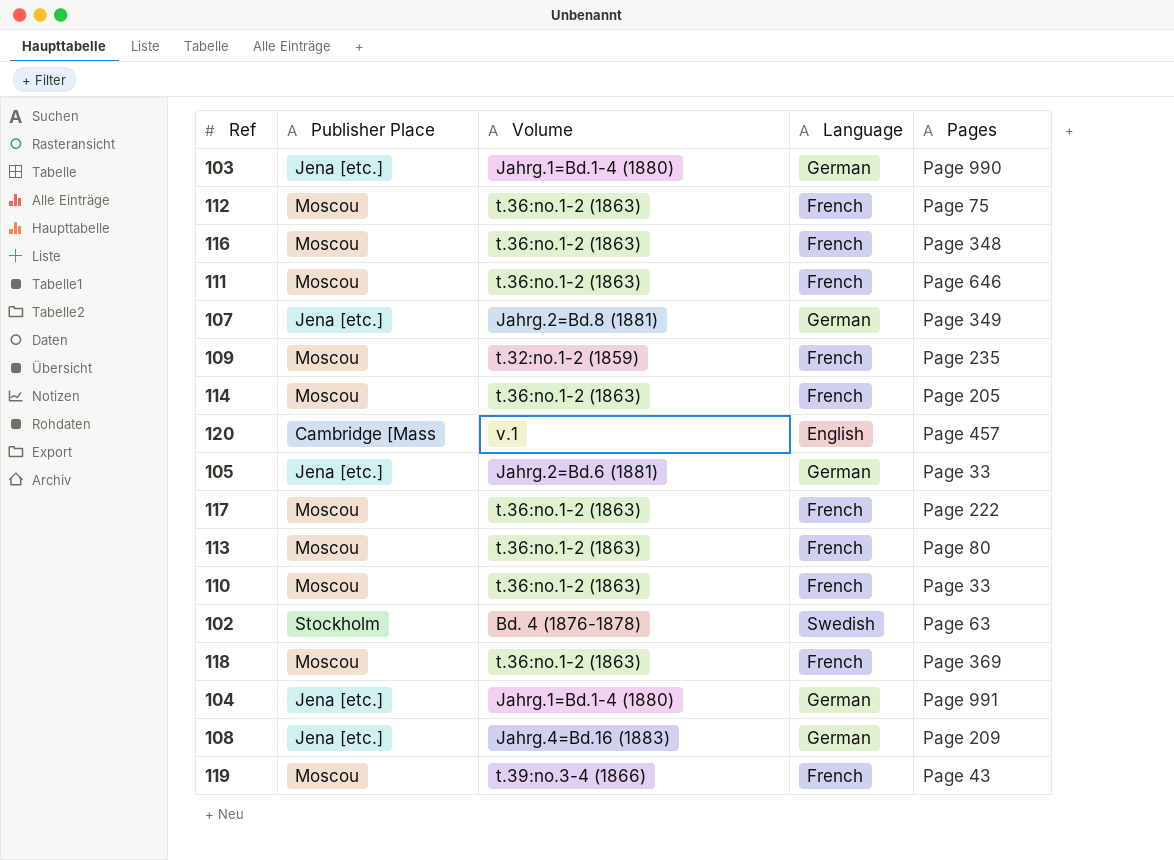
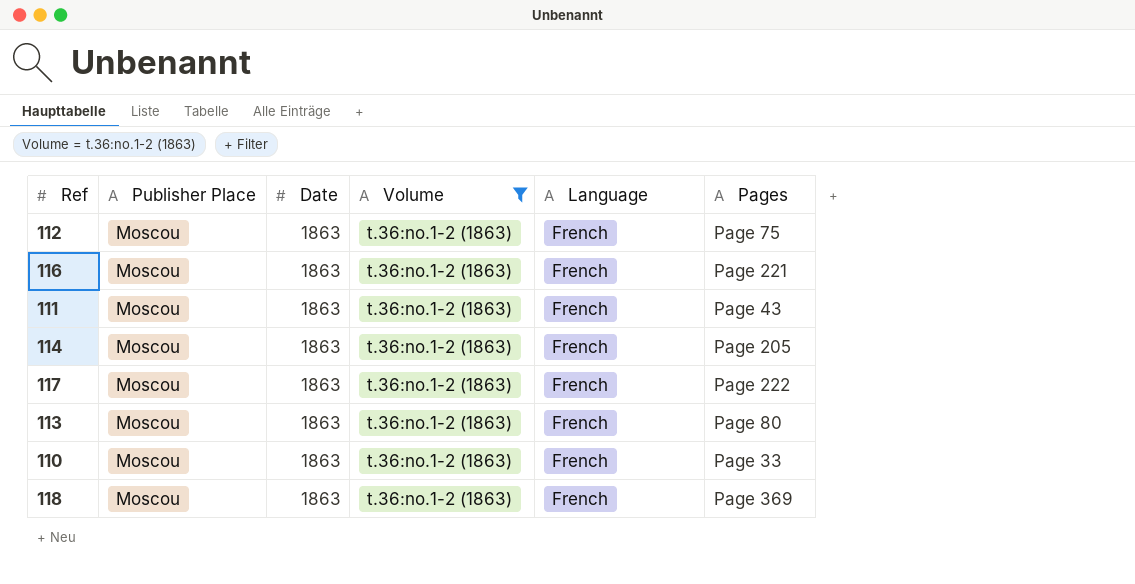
filter: none -> Volume = t.36:no.1-2 (1863)
column Date | position: none -> 3
116 | Pages: Page 348 -> Page 221
111 | Pages: Page 646 -> Page 43

